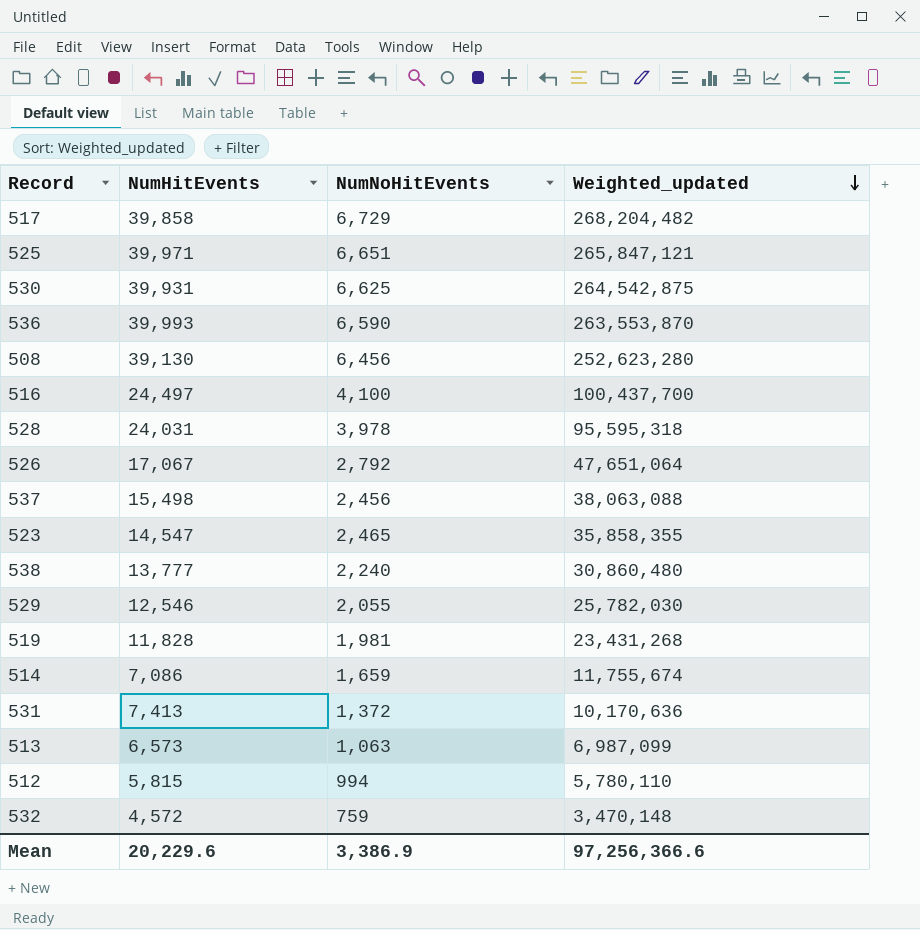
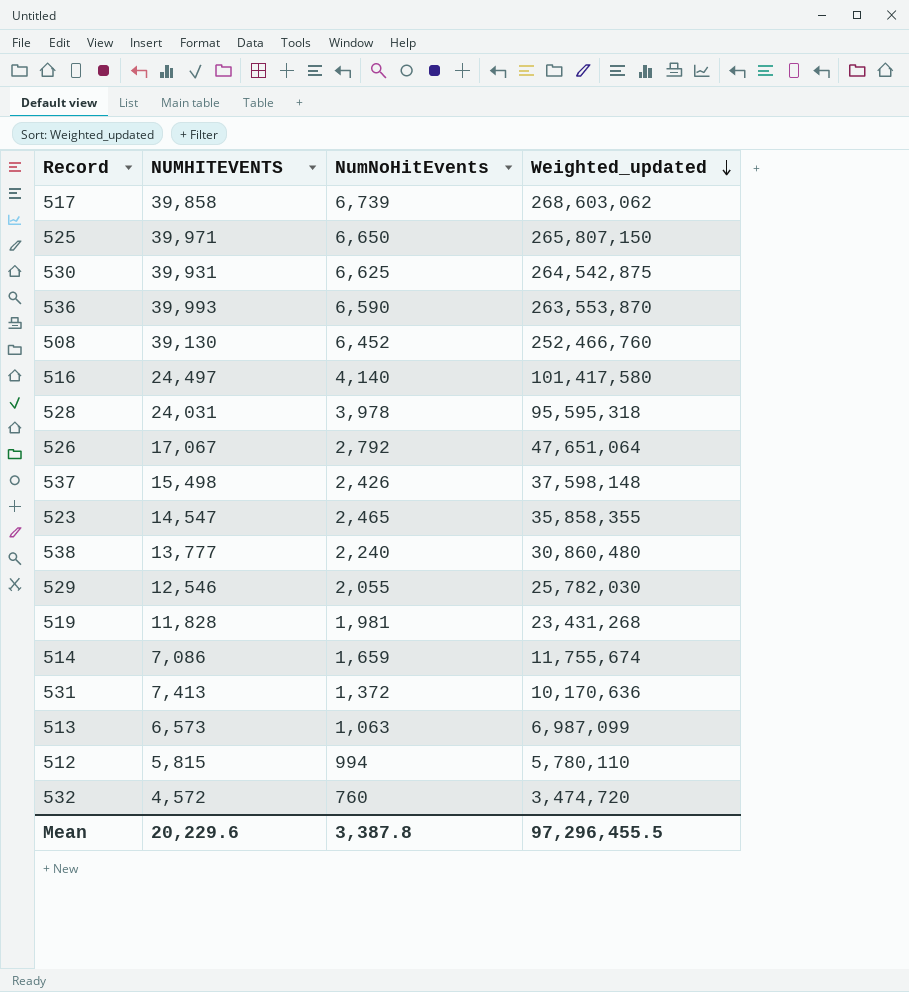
column name: NumHitEvents -> NUMHITEVENTS
517 | NumNoHitEvents: 6,729 -> 6,739
517 | Weighted_updated: 268,204,482 -> 268,603,062
525 | NumNoHitEvents: 6,651 -> 6,650
525 | Weighted_updated: 265,847,121 -> 265,807,150
508 | NumNoHitEvents: 6,456 -> 6,452
508 | Weighted_updated: 252,623,280 -> 252,466,760
516 | NumNoHitEvents: 4,100 -> 4,140
516 | Weighted_updated: 100,437,700 -> 101,417,580
537 | NumNoHitEvents: 2,456 -> 2,426
537 | Weighted_updated: 38,063,088 -> 37,598,148
532 | NumNoHitEvents: 759 -> 760
532 | Weighted_updated: 3,470,148 -> 3,474,720
Mean | NumNoHitEvents: 3,386.9 -> 3,387.8
Mean | Weighted_updated: 97,256,366.6 -> 97,296,455.5

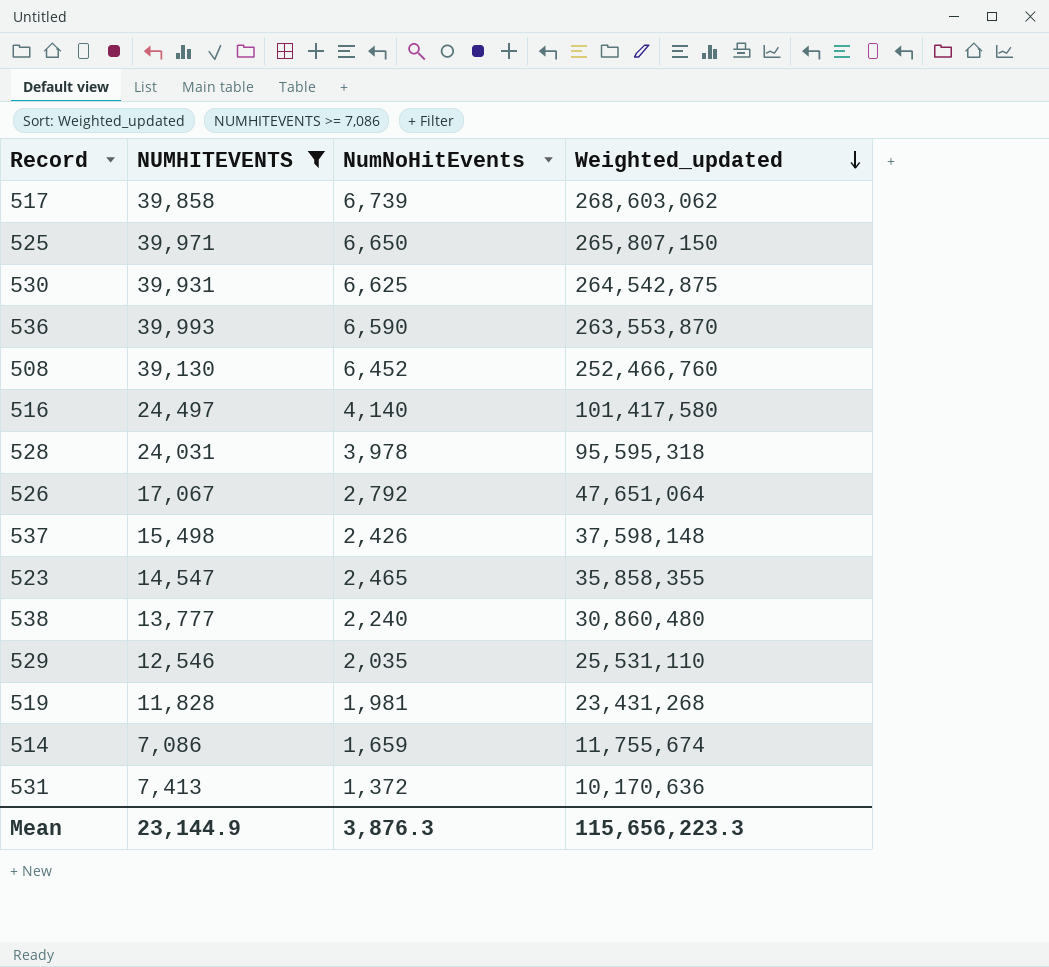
filter: none -> NUMHITEVENTS >= 7,086
529 | NumNoHitEvents: 2,055 -> 2,035
529 | Weighted_updated: 25,782,030 -> 25,531,110
Mean | NUMHITEVENTS: 20,229.6 -> 23,144.9
Mean | NumNoHitEvents: 3,387.8 -> 3,876.3
Mean | Weighted_updated: 97,296,455.5 -> 115,656,223.3

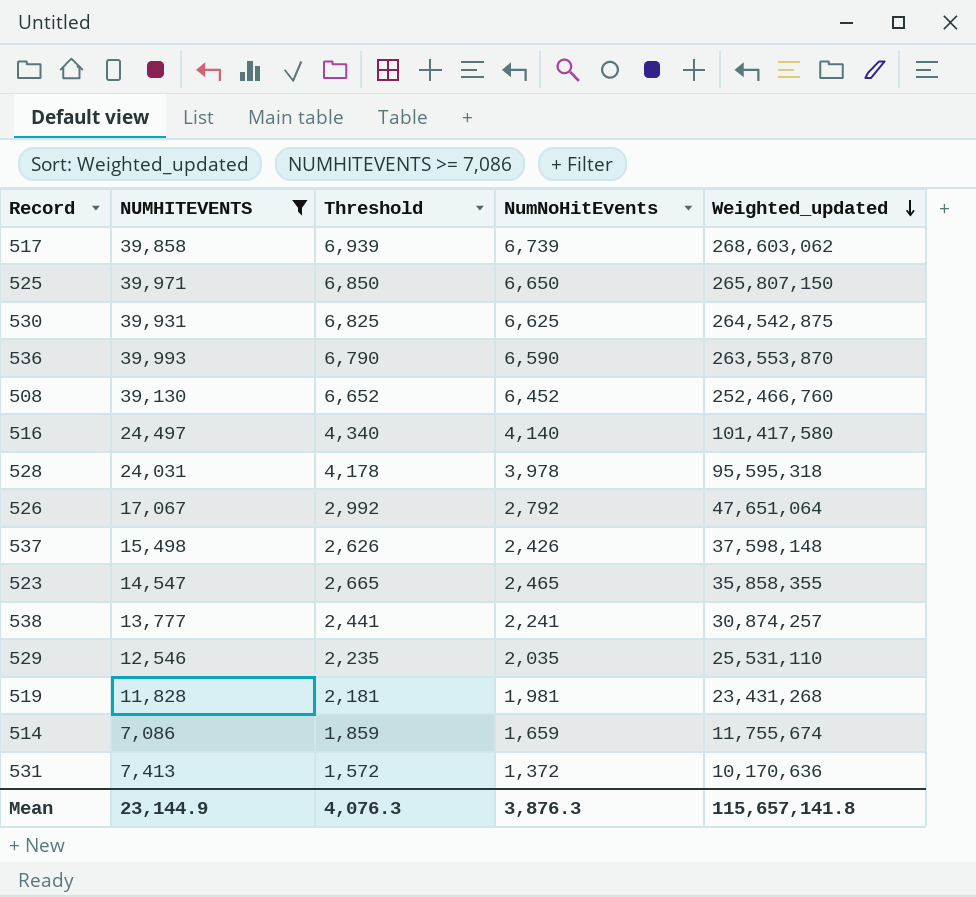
column Threshold | formula: none -> [NumNoHitEvents] + 200
538 | NumNoHitEvents: 2,240 -> 2,241
538 | Weighted_updated: 30,860,480 -> 30,874,257
Mean | Weighted_updated: 115,656,223.3 -> 115,657,141.8

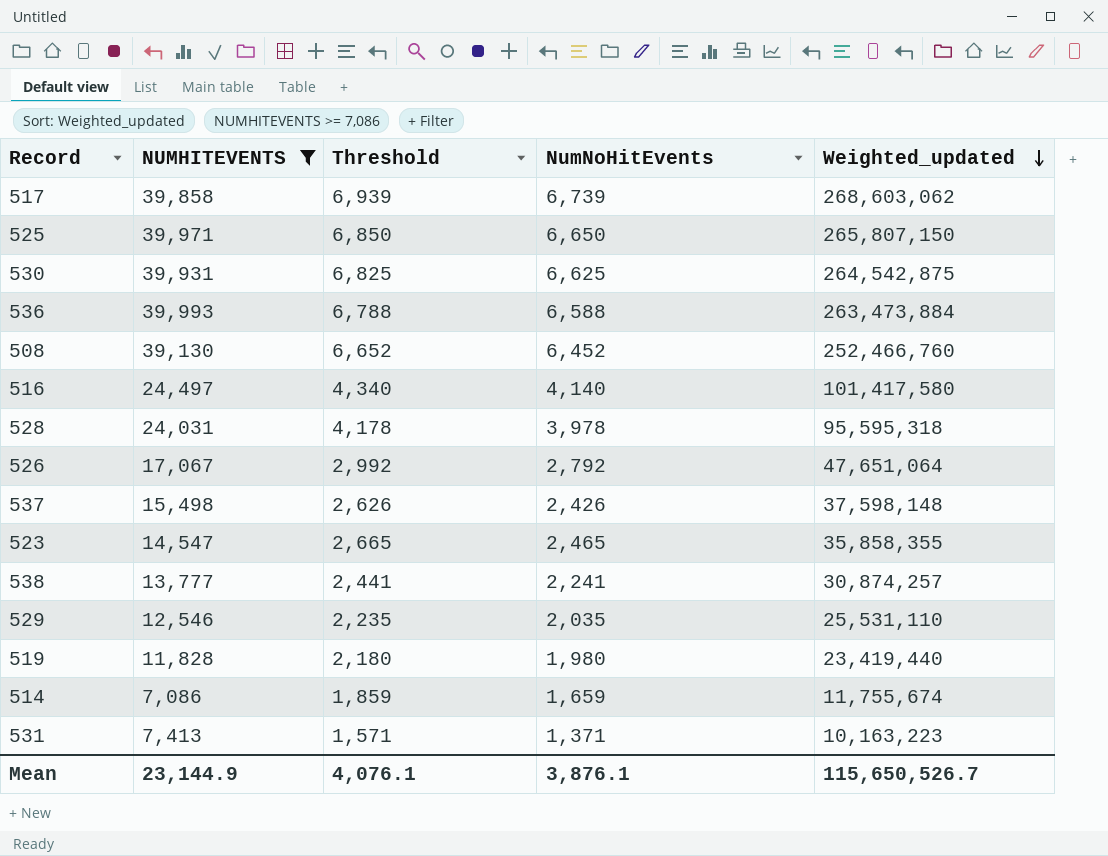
536 | Threshold: 6,790 -> 6,788
536 | NumNoHitEvents: 6,590 -> 6,588
536 | Weighted_updated: 263,553,870 -> 263,473,884
519 | Threshold: 2,181 -> 2,180
519 | NumNoHitEvents: 1,981 -> 1,980
519 | Weighted_updated: 23,431,268 -> 23,419,440
531 | Threshold: 1,572 -> 1,571
531 | NumNoHitEvents: 1,372 -> 1,371
531 | Weighted_updated: 10,170,636 -> 10,163,223
Mean | Threshold: 4,076.3 -> 4,076.1
Mean | NumNoHitEvents: 3,876.3 -> 3,876.1
Mean | Weighted_updated: 115,657,141.8 -> 115,650,526.7

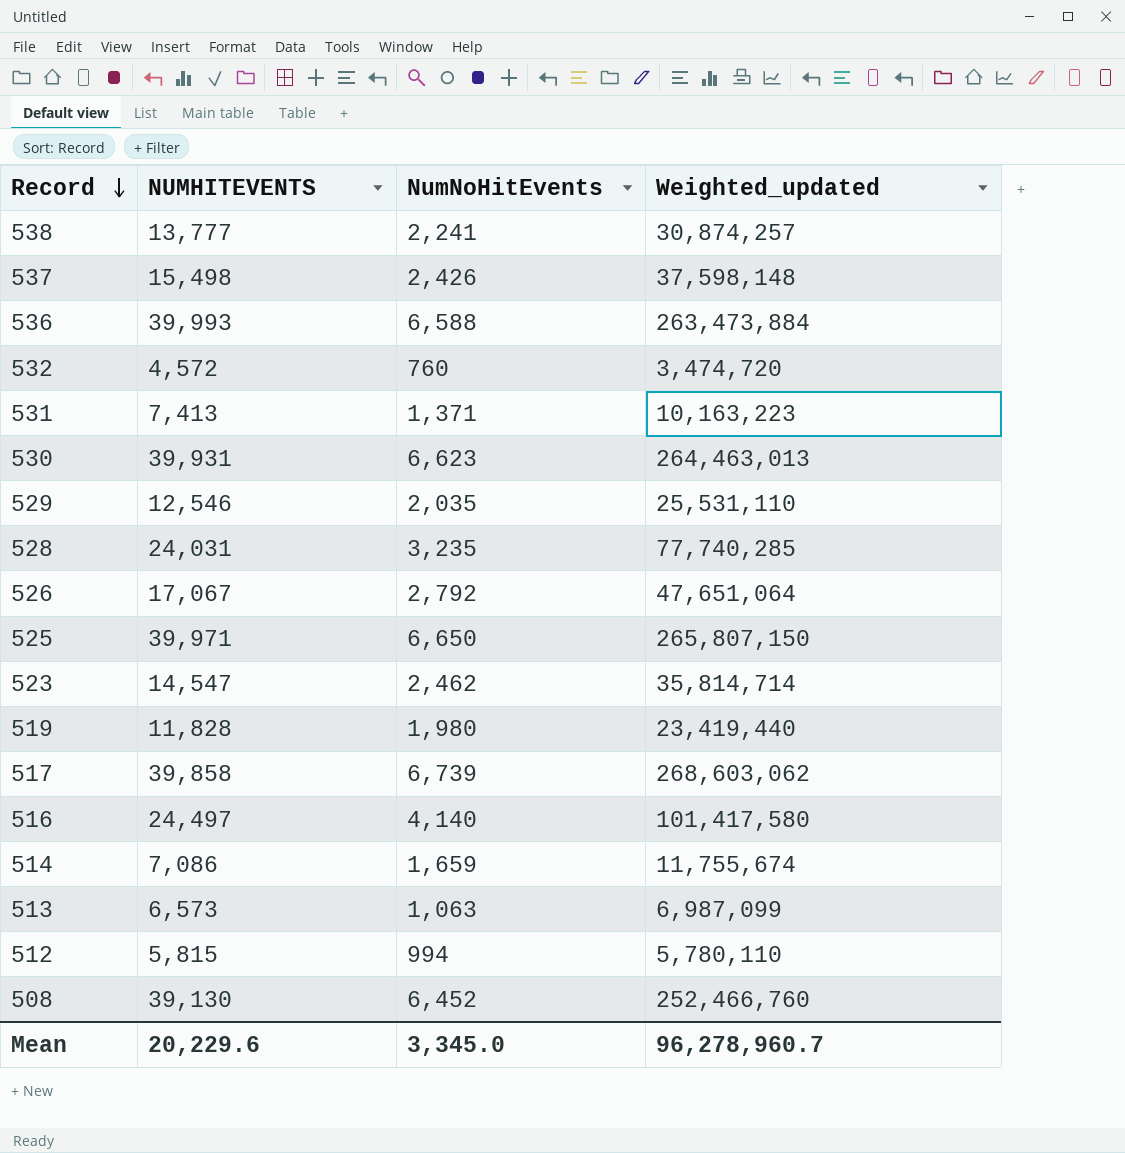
filter: NUMHITEVENTS >= 7,086 -> none
row order: Weighted_updated descending -> Record descending
column Threshold | formula: [NumNoHitEvents] + 200 -> none
530 | NumNoHitEvents: 6,625 -> 6,623
530 | Weighted_updated: 264,542,875 -> 264,463,013
528 | NumNoHitEvents: 3,978 -> 3,235
528 | Weighted_updated: 95,595,318 -> 77,740,285
523 | NumNoHitEvents: 2,465 -> 2,462
523 | Weighted_updated: 35,858,355 -> 35,814,714
Mean | NUMHITEVENTS: 23,144.9 -> 20,229.6
Mean | NumNoHitEvents: 3,876.1 -> 3,345.0
Mean | Weighted_updated: 115,650,526.7 -> 96,278,960.7

